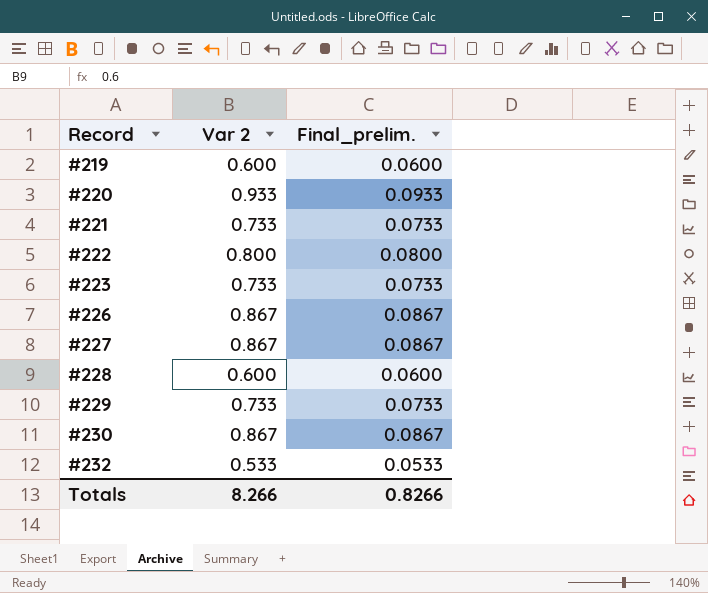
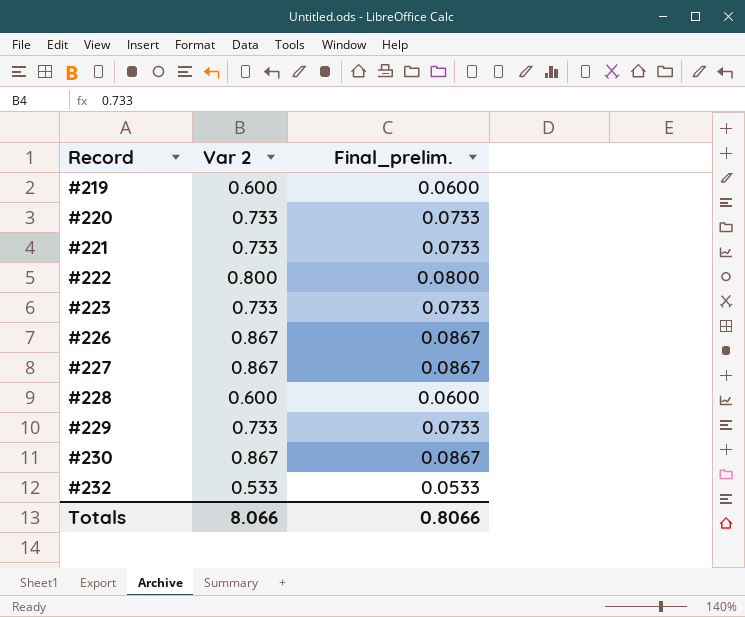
#220 | Var 2: 0.933 -> 0.733
#220 | Final_prelim.: 0.0933 -> 0.0733
Totals | Var 2: 8.266 -> 8.066
Totals | Final_prelim.: 0.8266 -> 0.8066

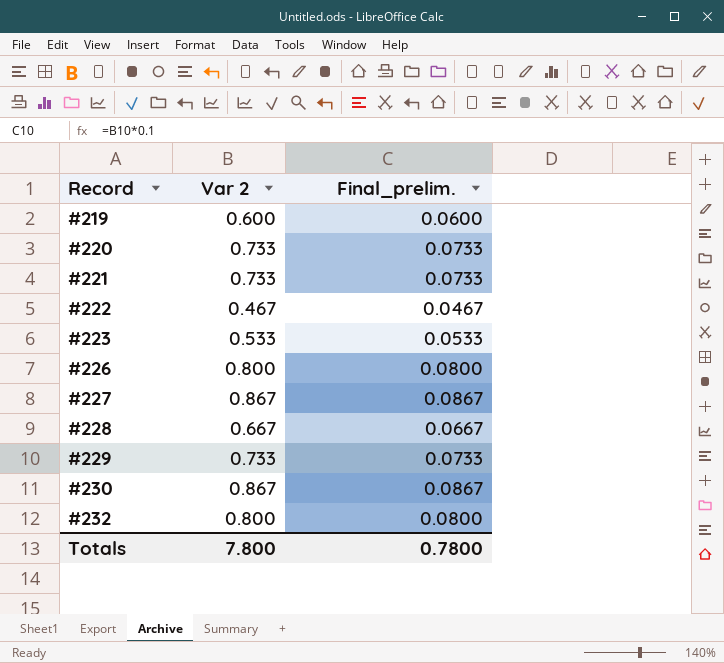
#222 | Var 2: 0.800 -> 0.467
#222 | Final_prelim.: 0.0800 -> 0.0467
#223 | Var 2: 0.733 -> 0.533
#223 | Final_prelim.: 0.0733 -> 0.0533
#226 | Var 2: 0.867 -> 0.800
#226 | Final_prelim.: 0.0867 -> 0.0800
#228 | Var 2: 0.600 -> 0.667
#228 | Final_prelim.: 0.0600 -> 0.0667
#232 | Var 2: 0.533 -> 0.800
#232 | Final_prelim.: 0.0533 -> 0.0800
Totals | Var 2: 8.066 -> 7.800
Totals | Final_prelim.: 0.8066 -> 0.7800

